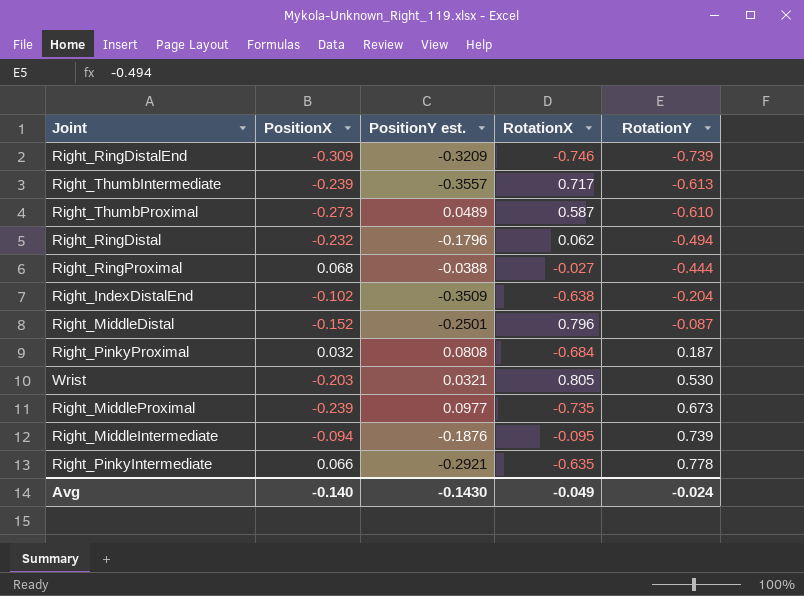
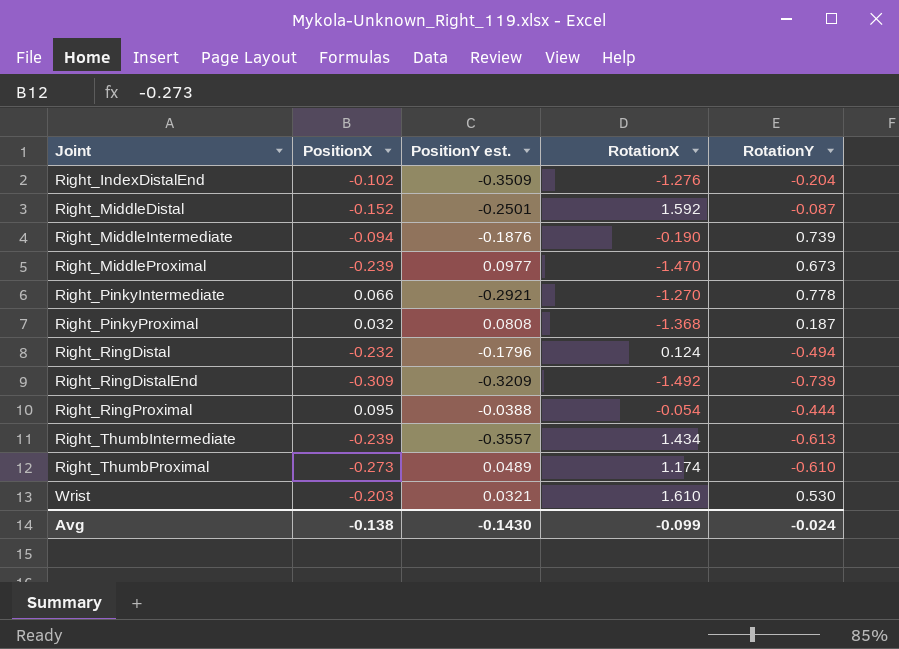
row order: RotationY ascending -> Joint ascending
Right_IndexDistalEnd | RotationX: -0.638 -> -1.276
Right_MiddleDistal | RotationX: 0.796 -> 1.592
Right_MiddleIntermediate | RotationX: -0.095 -> -0.190
Right_MiddleProximal | RotationX: -0.735 -> -1.470
Right_PinkyIntermediate | RotationX: -0.635 -> -1.270
Right_PinkyProximal | RotationX: -0.684 -> -1.368
Right_RingDistal | RotationX: 0.062 -> 0.124
Right_RingDistalEnd | RotationX: -0.746 -> -1.492
Right_RingProximal | PositionX: 0.068 -> 0.095
Right_RingProximal | RotationX: -0.027 -> -0.054
Right_ThumbIntermediate | RotationX: 0.717 -> 1.434
Right_ThumbProximal | RotationX: 0.587 -> 1.174
Wrist | RotationX: 0.805 -> 1.610
Avg | PositionX: -0.140 -> -0.138
Avg | RotationX: -0.049 -> -0.099

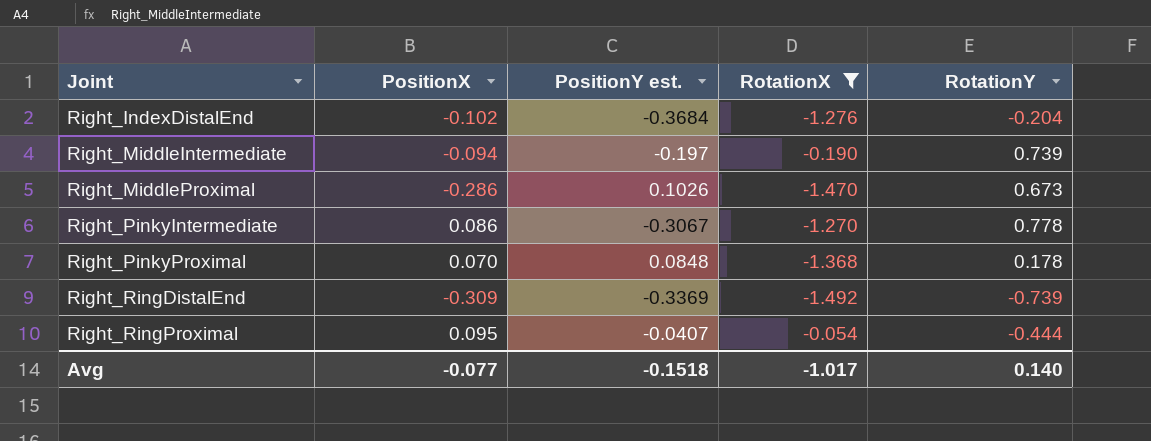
filter: none -> RotationX <= -0.054
Right_IndexDistalEnd | PositionY est.: -0.3509 -> -0.3684
Right_MiddleIntermediate | PositionY est.: -0.1876 -> -0.197
Right_MiddleProximal | PositionX: -0.239 -> -0.286
Right_MiddleProximal | PositionY est.: 0.0977 -> 0.1026
Right_PinkyIntermediate | PositionX: 0.066 -> 0.086
Right_PinkyIntermediate | PositionY est.: -0.2921 -> -0.3067
Right_PinkyProximal | PositionX: 0.032 -> 0.070
Right_PinkyProximal | PositionY est.: 0.0808 -> 0.0848
Right_PinkyProximal | RotationY: 0.187 -> 0.178
Right_RingDistalEnd | PositionY est.: -0.3209 -> -0.3369
Right_RingProximal | PositionY est.: -0.0388 -> -0.0407
Avg | PositionX: -0.138 -> -0.077
Avg | PositionY est.: -0.1430 -> -0.1518
Avg | RotationX: -0.099 -> -1.017
Avg | RotationY: -0.024 -> 0.140

